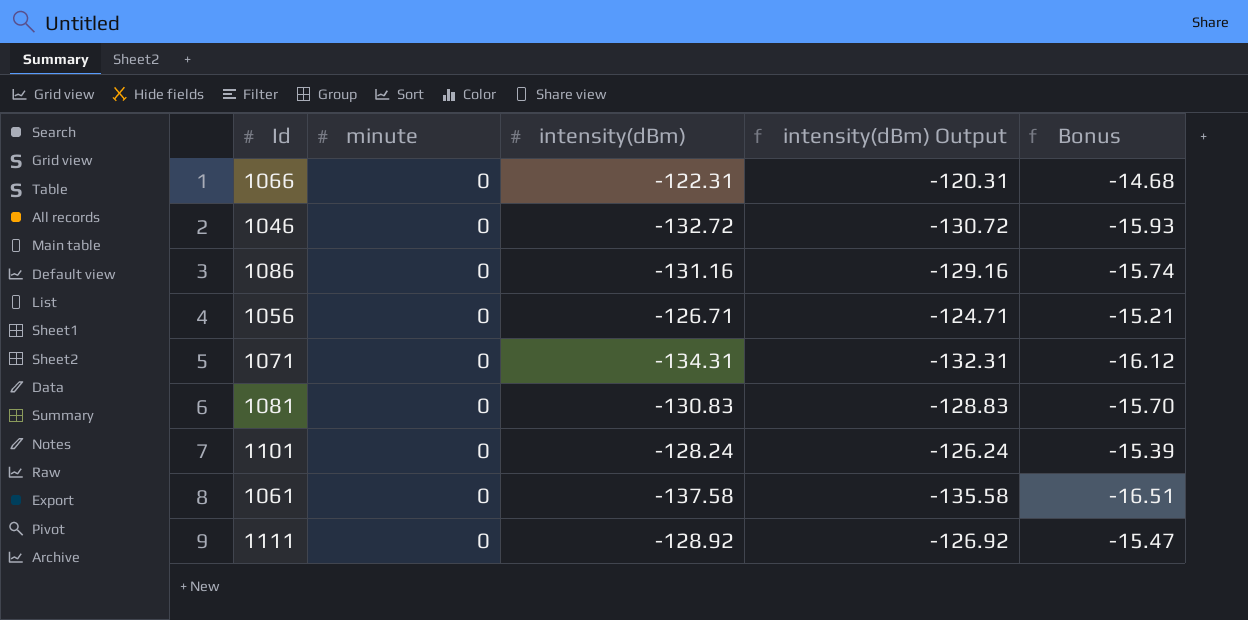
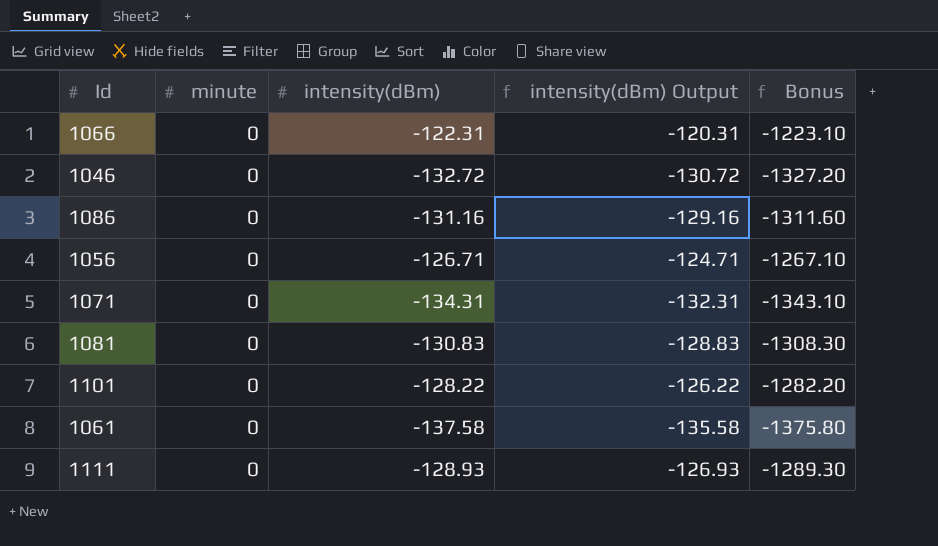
column Bonus | formula: [intensity(dBm)] * 0.12 -> [intensity(dBm)] * 10
1101 | intensity(dBm): -128.24 -> -128.22
1101 | intensity(dBm) Output: -126.24 -> -126.22
1111 | intensity(dBm): -128.92 -> -128.93
1111 | intensity(dBm) Output: -126.92 -> -126.93

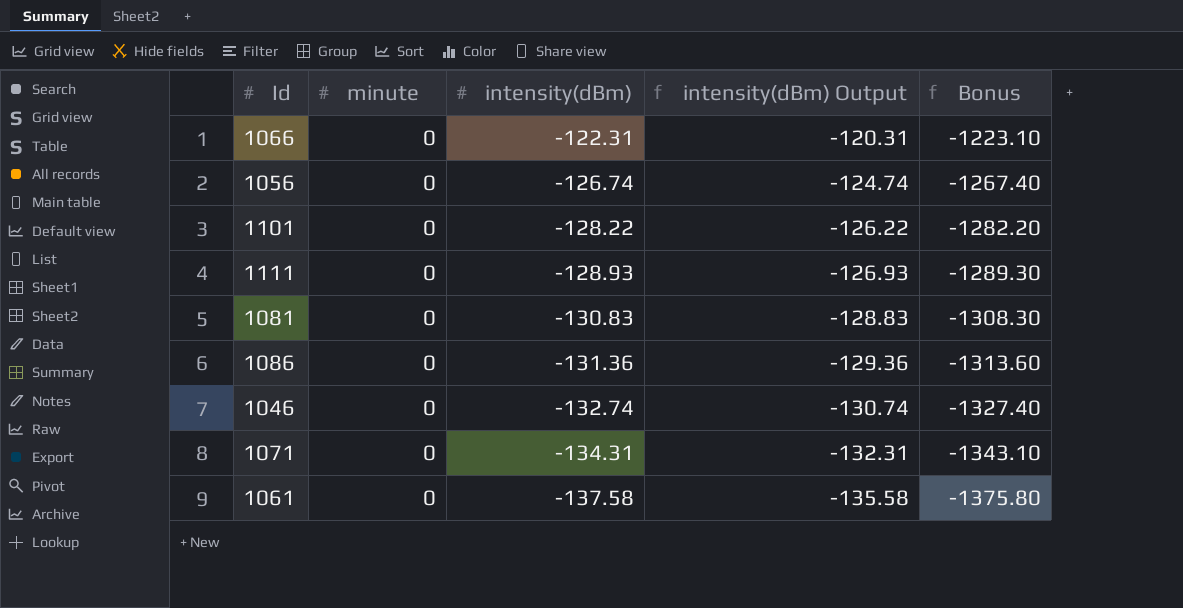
row order: none -> intensity(dBm) descending
1056 | intensity(dBm): -126.71 -> -126.74
1056 | intensity(dBm) Output: -124.71 -> -124.74
1056 | Bonus: -1267.10 -> -1267.40
1086 | intensity(dBm): -131.16 -> -131.36
1086 | intensity(dBm) Output: -129.16 -> -129.36
1086 | Bonus: -1311.60 -> -1313.60
1046 | intensity(dBm): -132.72 -> -132.74
1046 | intensity(dBm) Output: -130.72 -> -130.74
1046 | Bonus: -1327.20 -> -1327.40

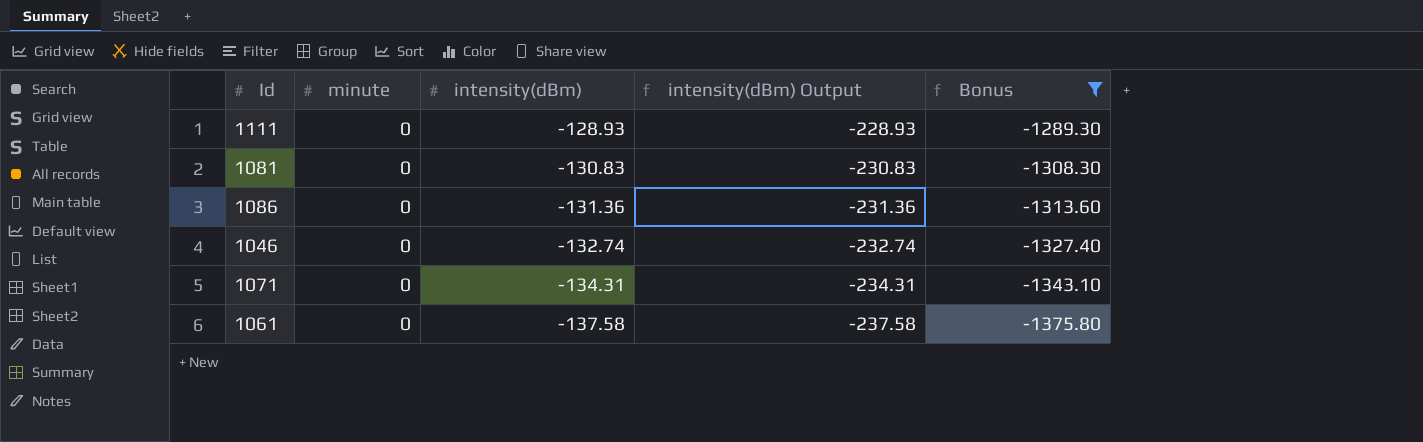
filter: none -> Bonus <= -1289.30
column intensity(dBm) Output | formula: [intensity(dBm)] + 2 -> [intensity(dBm)] - 100

